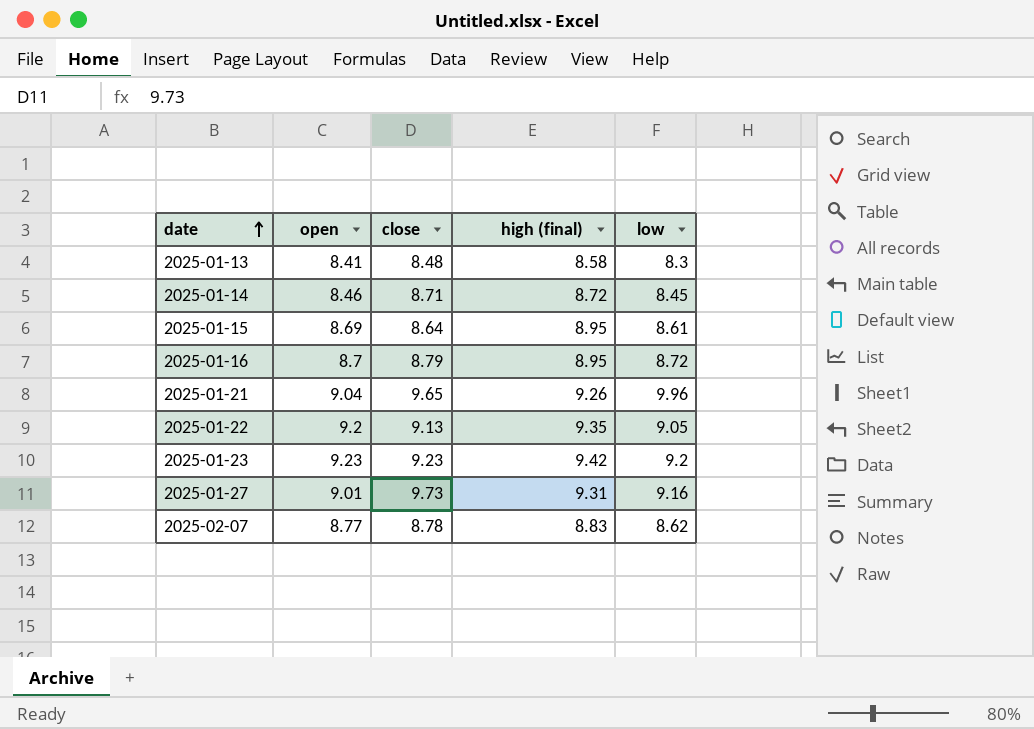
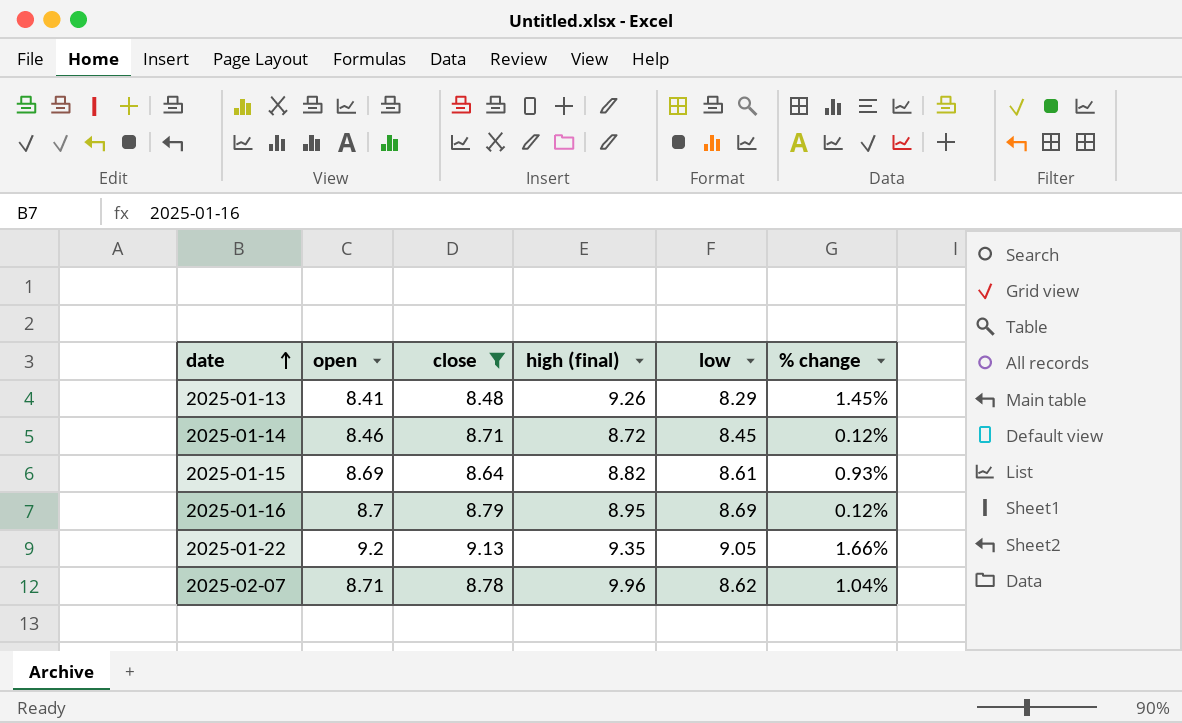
filter: none -> close <= 9.13
column % change | formula: none -> ([open] - [low]) / [low]
2025-01-13 | high (final): 8.58 -> 9.26
2025-01-13 | low: 8.3 -> 8.29
2025-01-15 | high (final): 8.95 -> 8.82
2025-01-16 | low: 8.72 -> 8.69
2025-02-07 | open: 8.77 -> 8.71
2025-02-07 | high (final): 8.83 -> 9.96

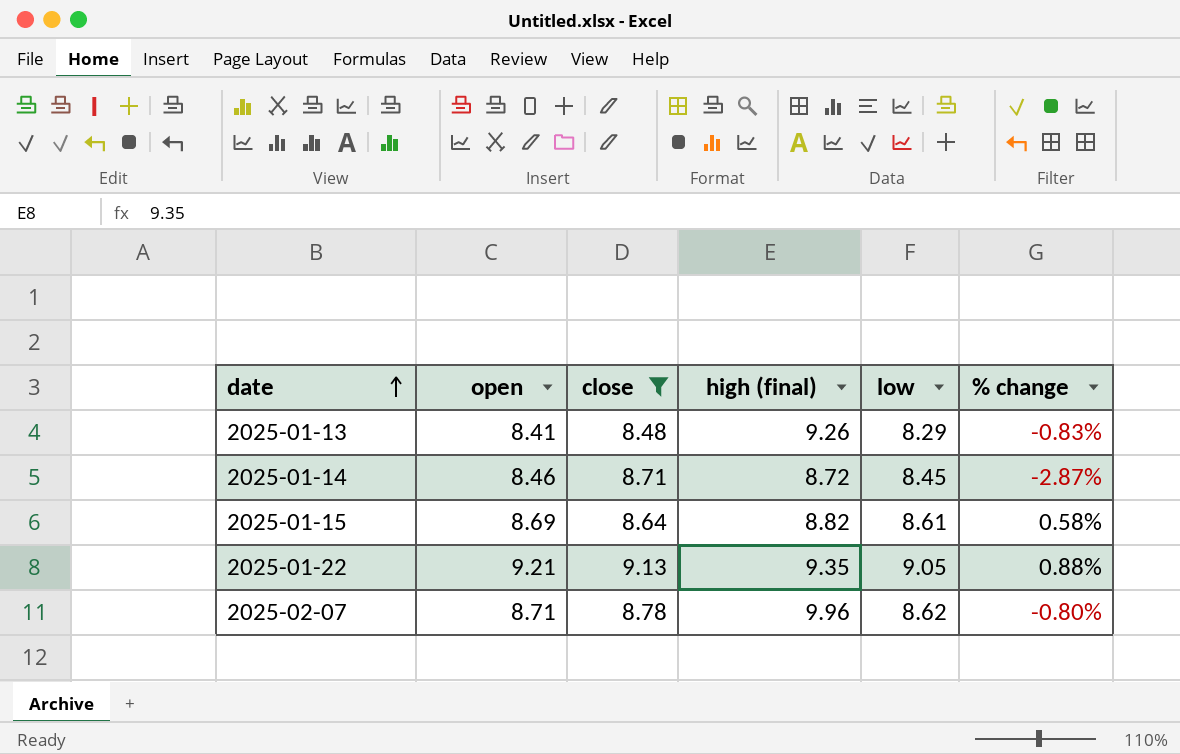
column % change | formula: ([open] - [low]) / [low] -> ([open] - [close]) / [close]
row 2025-01-16: 8.7 | 8.79 | 8.95 | 8.69 | 0.12% -> none
2025-01-22 | open: 9.2 -> 9.21

